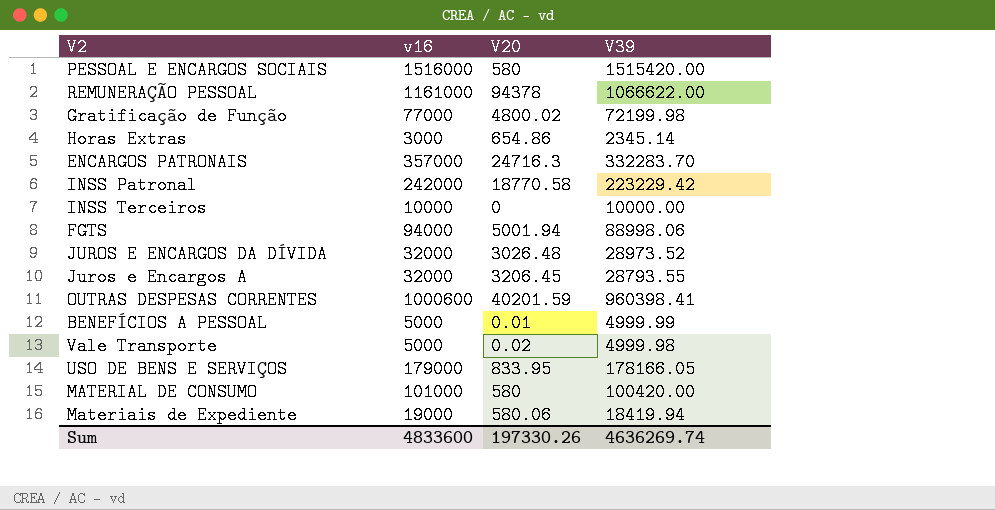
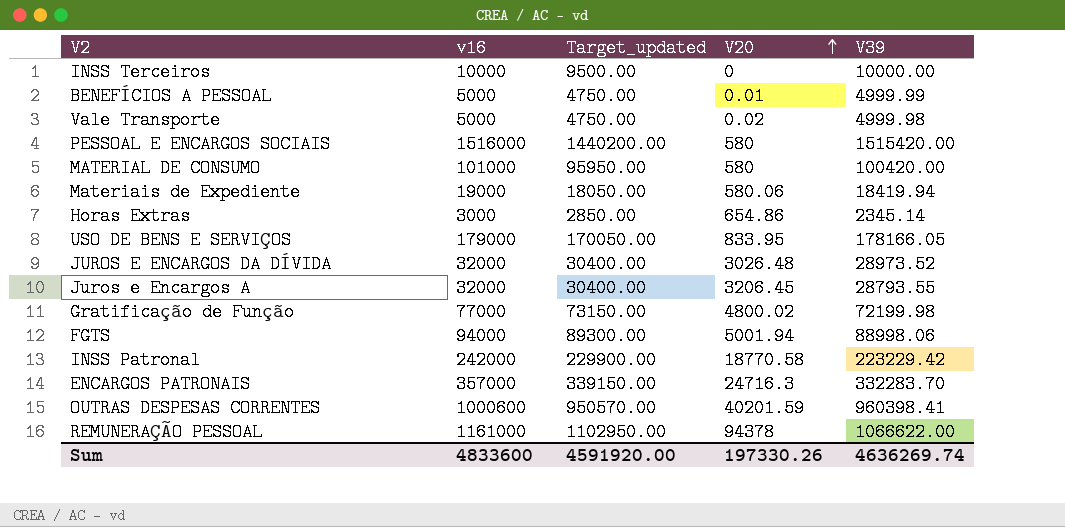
row order: none -> V20 ascending
column Target_updated | formula: none -> [v16] * 0.95

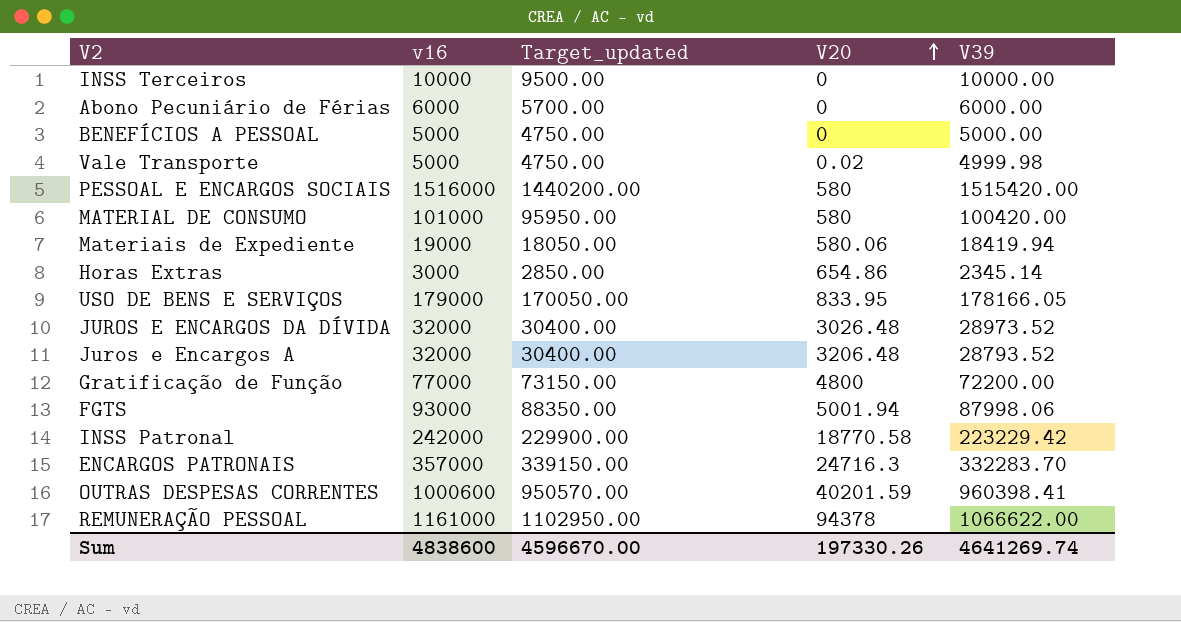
row Abono Pecuniário de Férias: none -> 6000 | 5700.00 | 0 | 6000.00
BENEFÍCIOS A PESSOAL | V20: 0.01 -> 0
BENEFÍCIOS A PESSOAL | V39: 4999.99 -> 5000.00
Juros e Encargos A | V20: 3206.45 -> 3206.48
Juros e Encargos A | V39: 28793.55 -> 28793.52
Gratificação de Função | V20: 4800.02 -> 4800
Gratificação de Função | V39: 72199.98 -> 72200.00
FGTS | v16: 94000 -> 93000
FGTS | Target_updated: 89300.00 -> 88350.00
FGTS | V39: 88998.06 -> 87998.06
Sum | v16: 4833600 -> 4838600
Sum | Target_updated: 4591920.00 -> 4596670.00
Sum | V39: 4636269.74 -> 4641269.74

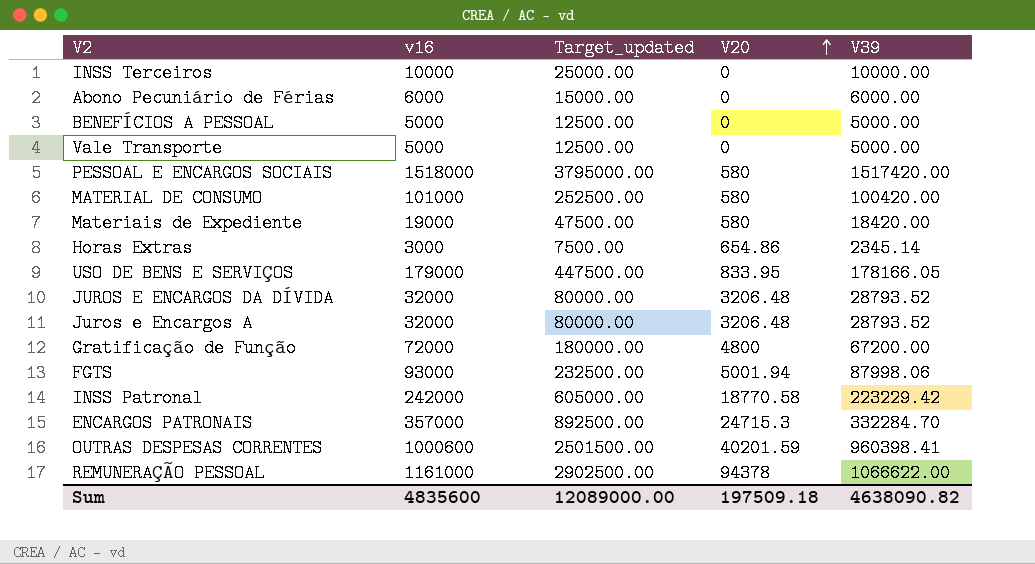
column Target_updated | formula: [v16] * 0.95 -> [v16] * 2.5
Vale Transporte | V20: 0.02 -> 0
Vale Transporte | V39: 4999.98 -> 5000.00
PESSOAL E ENCARGOS SOCIAIS | v16: 1516000 -> 1518000
PESSOAL E ENCARGOS SOCIAIS | V39: 1515420.00 -> 1517420.00
Materiais de Expediente | V20: 580.06 -> 580
Materiais de Expediente | V39: 18419.94 -> 18420.00
JUROS E ENCARGOS DA DÍVIDA | V20: 3026.48 -> 3206.48
JUROS E ENCARGOS DA DÍVIDA | V39: 28973.52 -> 28793.52
Gratificação de Função | v16: 77000 -> 72000
Gratificação de Função | V39: 72200.00 -> 67200.00
ENCARGOS PATRONAIS | V20: 24716.3 -> 24715.3
ENCARGOS PATRONAIS | V39: 332283.70 -> 332284.70
Sum | v16: 4838600 -> 4835600
Sum | Target_updated: 4596670.00 -> 12089000.00
Sum | V20: 197330.26 -> 197509.18
Sum | V39: 4641269.74 -> 4638090.82

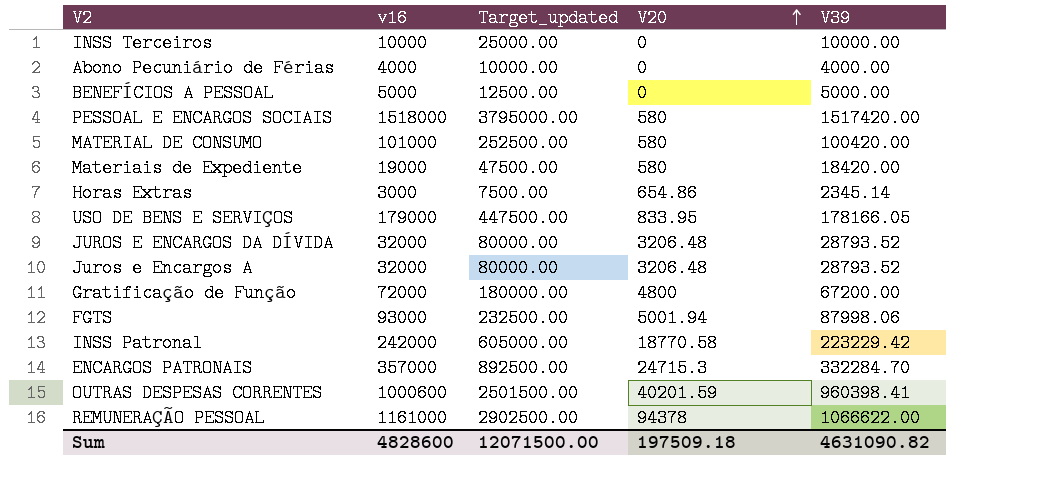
row Vale Transporte: 5000 | 12500.00 | 0 | 5000.00 -> none
Abono Pecuniário de Férias | v16: 6000 -> 4000
Abono Pecuniário de Férias | Target_updated: 15000.00 -> 10000.00
Abono Pecuniário de Férias | V39: 6000.00 -> 4000.00
Sum | v16: 4835600 -> 4828600
Sum | Target_updated: 12089000.00 -> 12071500.00
Sum | V39: 4638090.82 -> 4631090.82

